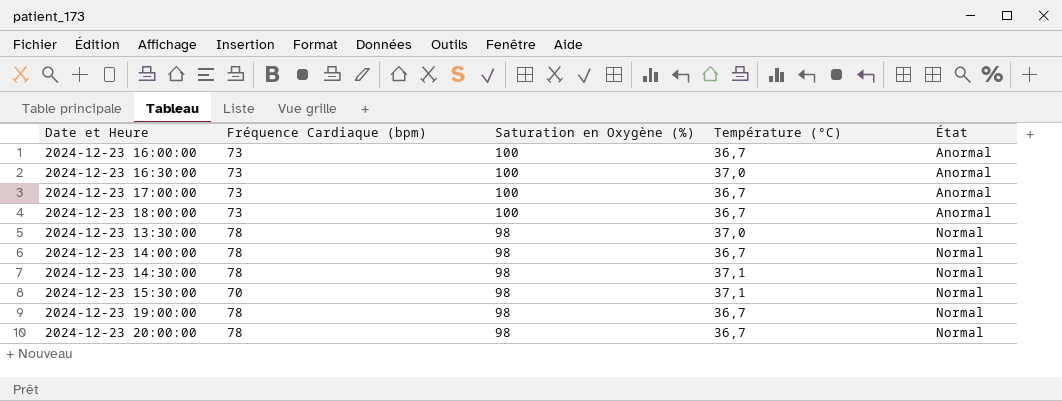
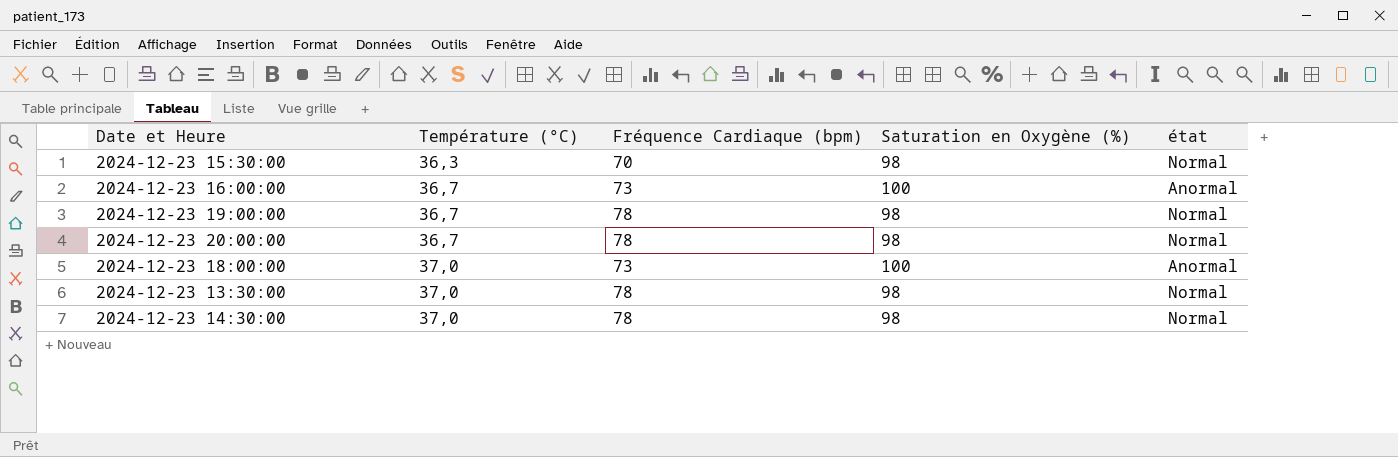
row order: Saturation en Oxygène (%) descending -> Température (°C) ascending
column Température (°C) | position: 4 -> 2
column name: État -> état
row 2024-12-23 16:30:00: 73 | 100 | 37,0 | Anormal -> none
row 2024-12-23 17:00:00: 73 | 100 | 36,7 | Anormal -> none
row 2024-12-23 14:00:00: 78 | 98 | 36,7 | Normal -> none
2024-12-23 15:30:00 | Température (°C): 37,1 -> 36,3
2024-12-23 18:00:00 | Température (°C): 36,7 -> 37,0
2024-12-23 14:30:00 | Température (°C): 37,1 -> 37,0

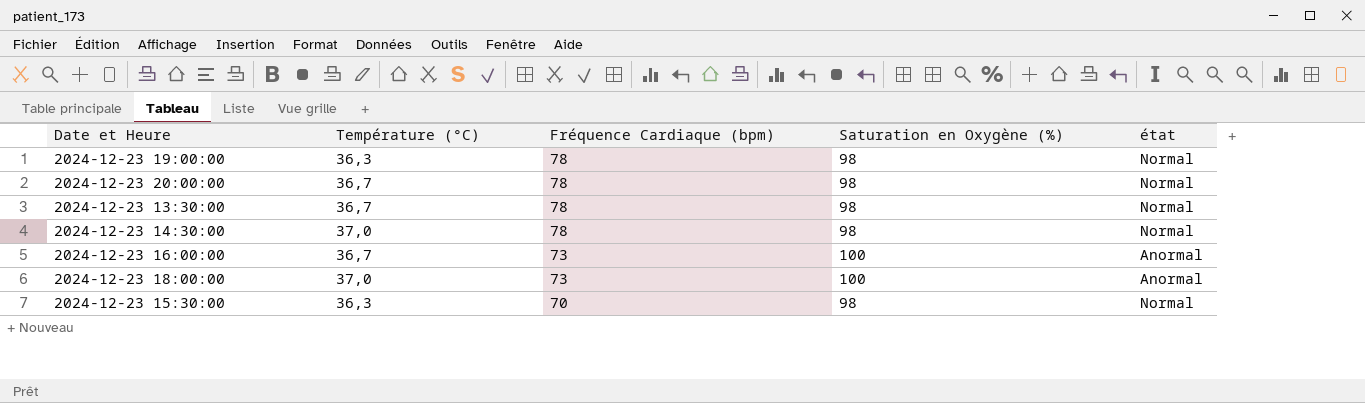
row order: Température (°C) ascending -> Fréquence Cardiaque (bpm) descending
2024-12-23 19:00:00 | Température (°C): 36,7 -> 36,3
2024-12-23 13:30:00 | Température (°C): 37,0 -> 36,7

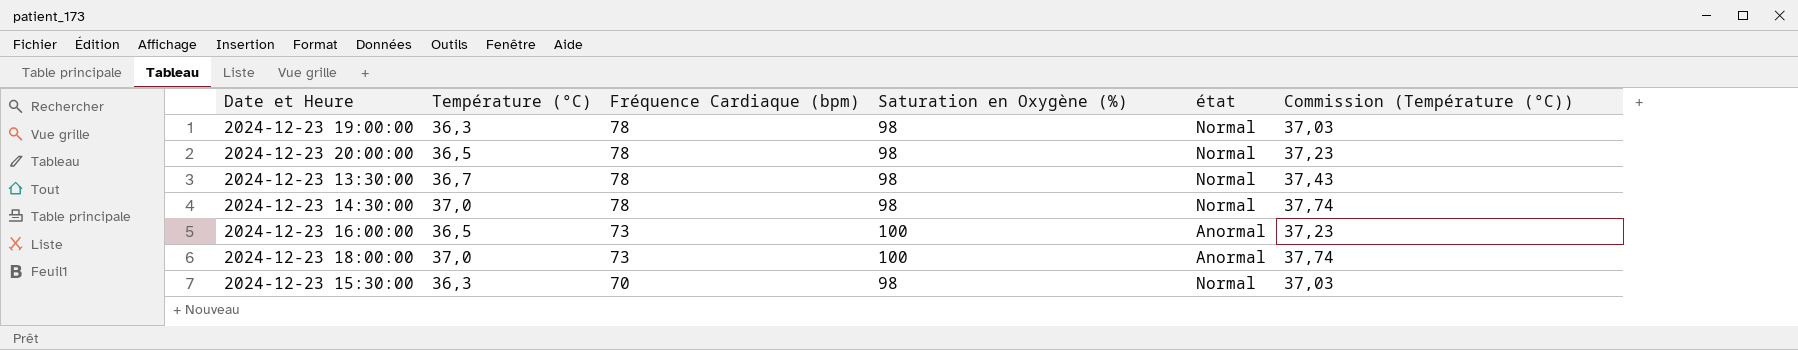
column Commission (Température (°C)) | formula: none -> [Température (°C)] * 1,02
2024-12-23 20:00:00 | Température (°C): 36,7 -> 36,5
2024-12-23 16:00:00 | Température (°C): 36,7 -> 36,5

